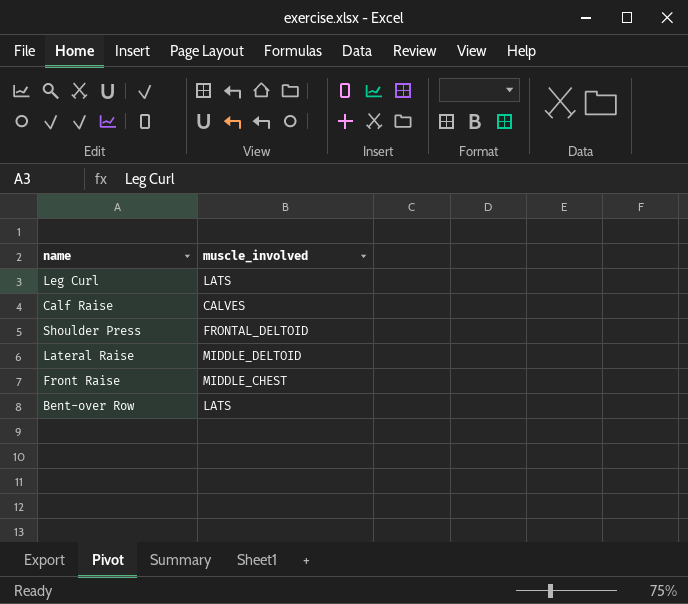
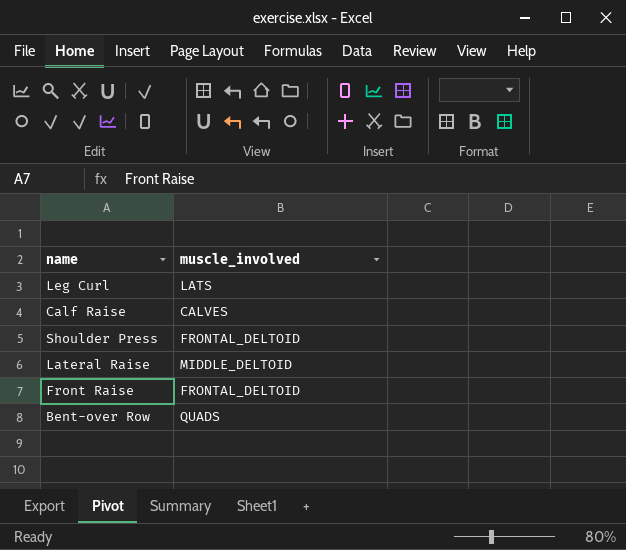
Front Raise | muscle_involved: MIDDLE_CHEST -> FRONTAL_DELTOID
Bent-over Row | muscle_involved: LATS -> QUADS

